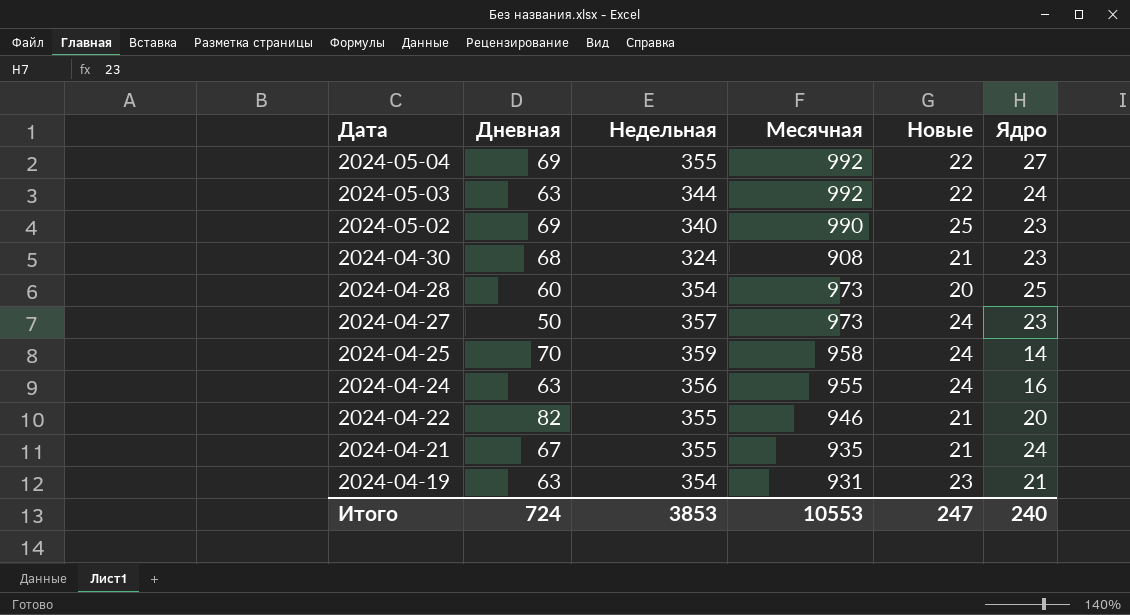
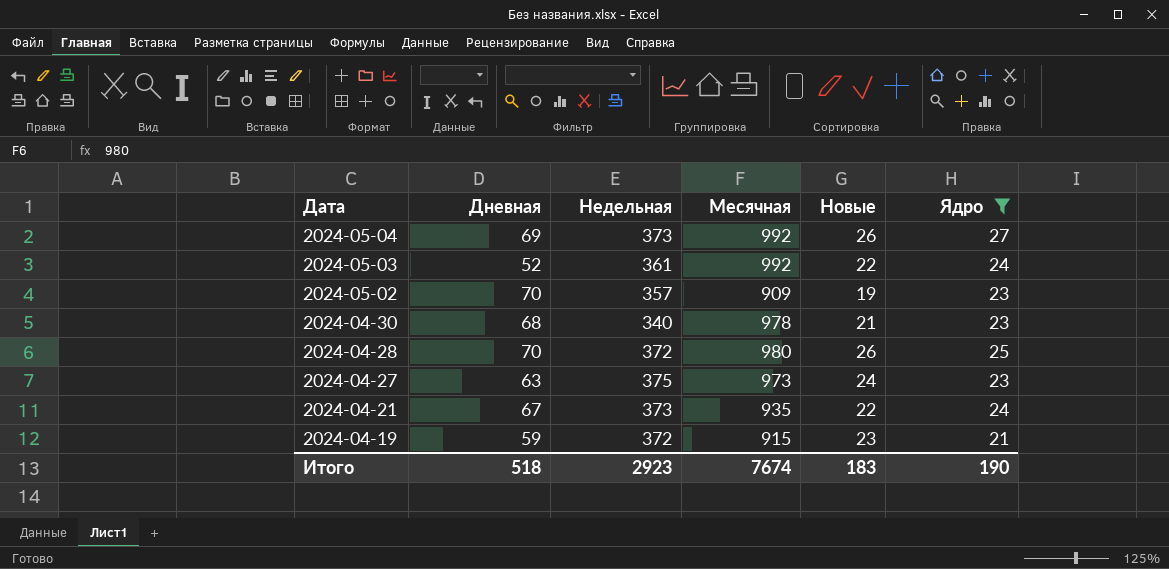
filter: none -> Ядро >= 21
2024-05-04 | Недельная: 355 -> 373
2024-05-04 | Новые: 22 -> 26
2024-05-03 | Дневная: 63 -> 52
2024-05-03 | Недельная: 344 -> 361
2024-05-02 | Дневная: 69 -> 70
2024-05-02 | Недельная: 340 -> 357
2024-05-02 | Месячная: 990 -> 909
2024-05-02 | Новые: 25 -> 19
2024-04-30 | Недельная: 324 -> 340
2024-04-30 | Месячная: 908 -> 978
2024-04-28 | Дневная: 60 -> 70
2024-04-28 | Недельная: 354 -> 372
2024-04-28 | Месячная: 973 -> 980
2024-04-28 | Новые: 20 -> 26
2024-04-27 | Дневная: 50 -> 63
2024-04-27 | Недельная: 357 -> 375
2024-04-21 | Недельная: 355 -> 373
2024-04-21 | Новые: 21 -> 22
2024-04-19 | Дневная: 63 -> 59
2024-04-19 | Недельная: 354 -> 372
2024-04-19 | Месячная: 931 -> 915
Итого | Дневная: 724 -> 518
Итого | Недельная: 3853 -> 2923
Итого | Месячная: 10553 -> 7674
Итого | Новые: 247 -> 183
Итого | Ядро: 240 -> 190

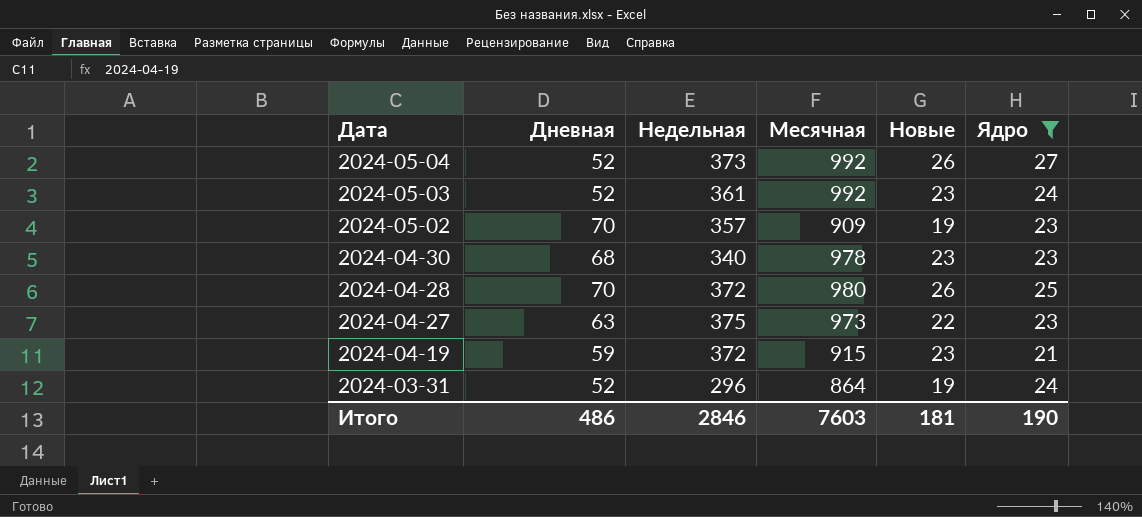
row 2024-04-21: 67 | 373 | 935 | 22 | 24 -> none
2024-05-04 | Дневная: 69 -> 52
2024-05-03 | Новые: 22 -> 23
2024-04-30 | Новые: 21 -> 23
2024-04-27 | Новые: 24 -> 22
row 2024-03-31: none -> 52 | 296 | 864 | 19 | 24
Итого | Дневная: 518 -> 486
Итого | Недельная: 2923 -> 2846
Итого | Месячная: 7674 -> 7603
Итого | Новые: 183 -> 181

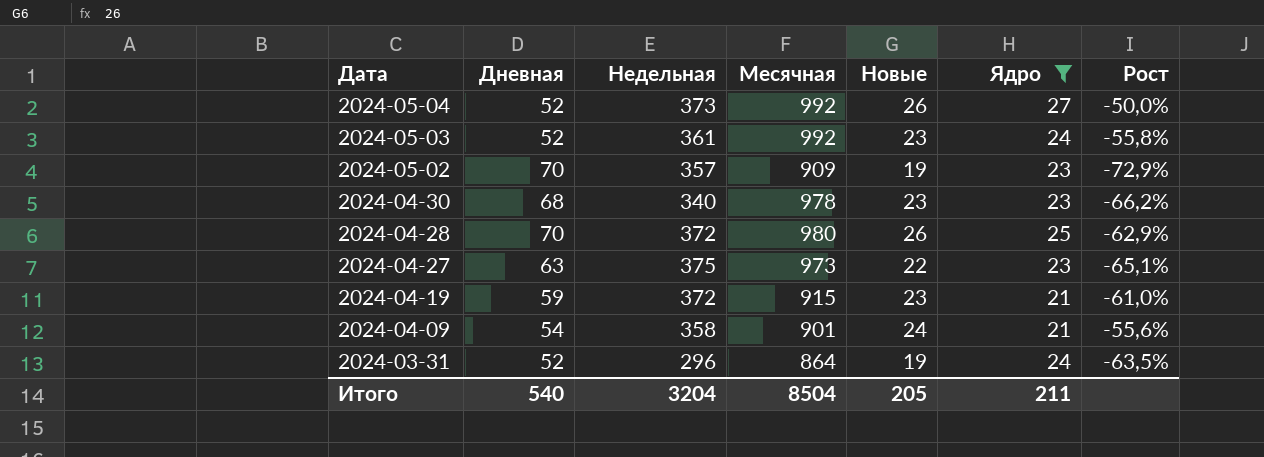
column Рост | formula: none -> ([Новые] - [Дневная]) / [Дневная]
row 2024-04-09: none -> 54 | 358 | 901 | 24 | 21 | -55,6%
Итого | Дневная: 486 -> 540
Итого | Недельная: 2846 -> 3204
Итого | Месячная: 7603 -> 8504
Итого | Новые: 181 -> 205
Итого | Ядро: 190 -> 211

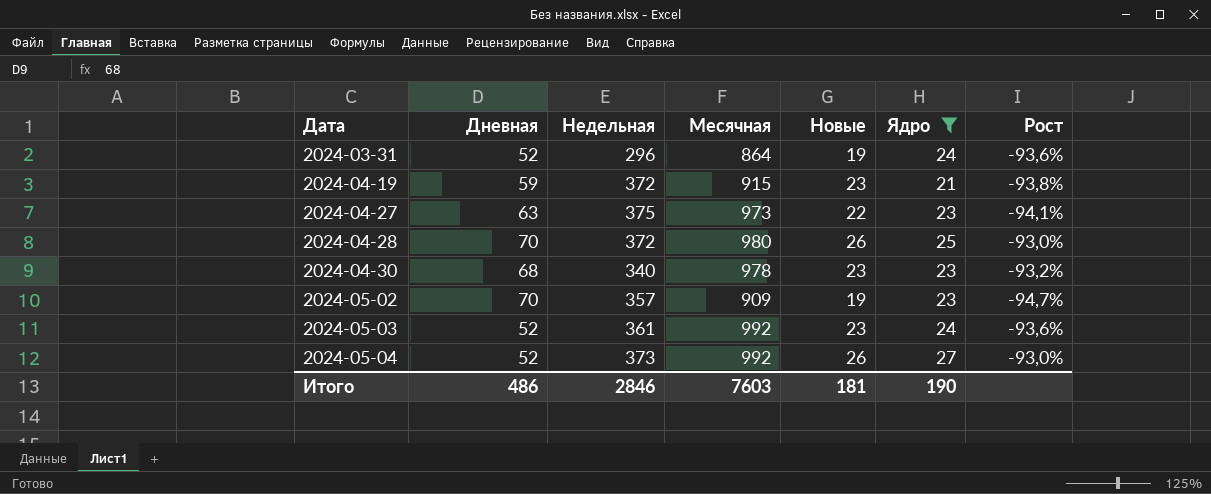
row order: Дата descending -> Дата ascending
column Рост | formula: ([Новые] - [Дневная]) / [Дневная] -> ([Новые] - [Недельная]) / [Недельная]
row 2024-04-09: 54 | 358 | 901 | 24 | 21 | -55,6% -> none
Итого | Дневная: 540 -> 486
Итого | Недельная: 3204 -> 2846
Итого | Месячная: 8504 -> 7603
Итого | Новые: 205 -> 181
Итого | Ядро: 211 -> 190

